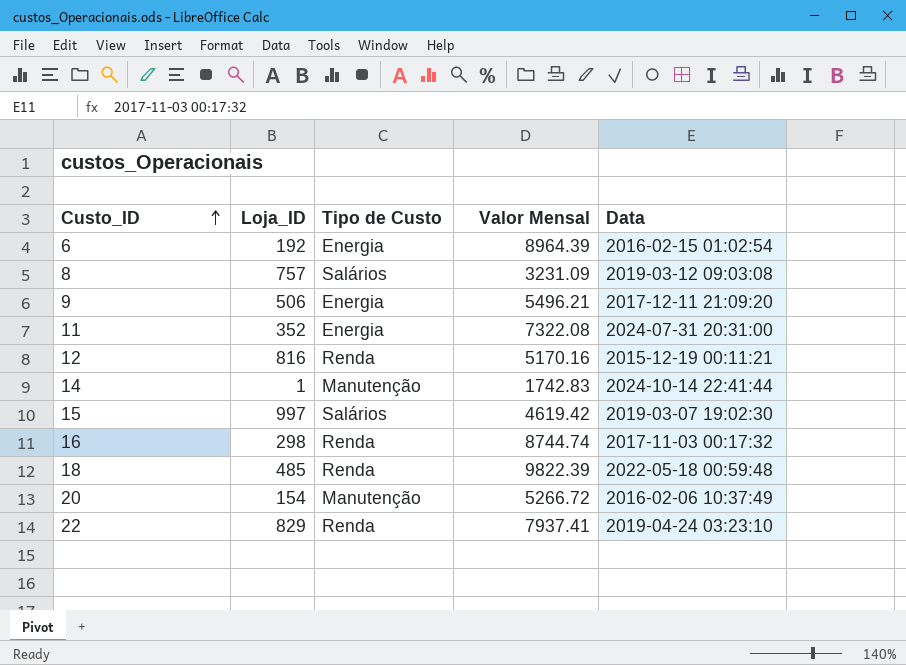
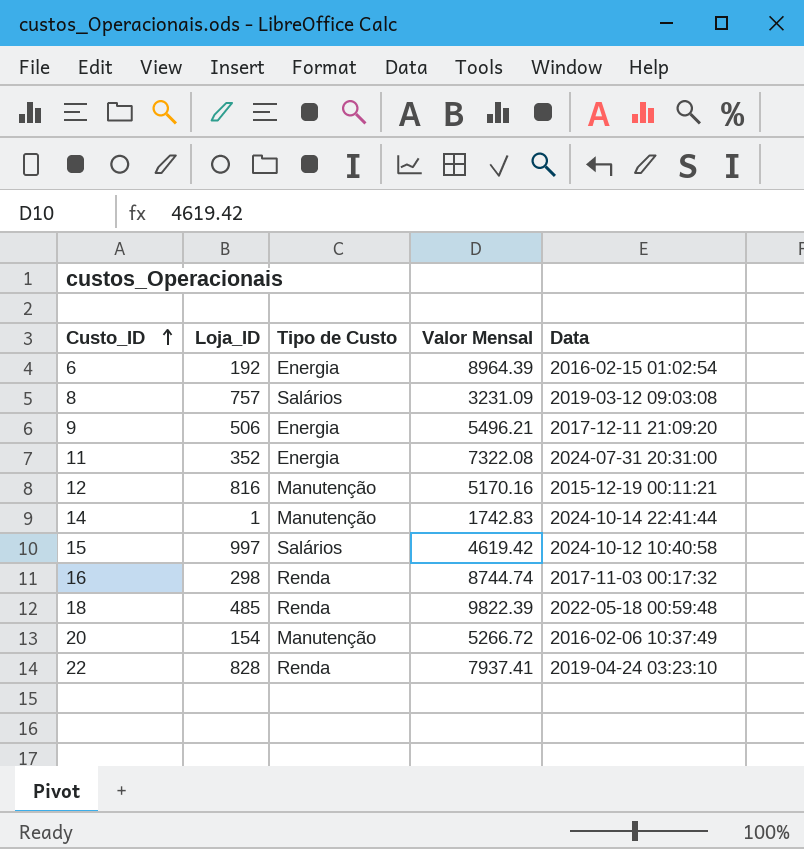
12 | Tipo de Custo: Renda -> Manutenção
15 | Data: 2019-03-07 19:02:30 -> 2024-10-12 10:40:58
22 | Loja_ID: 829 -> 828

